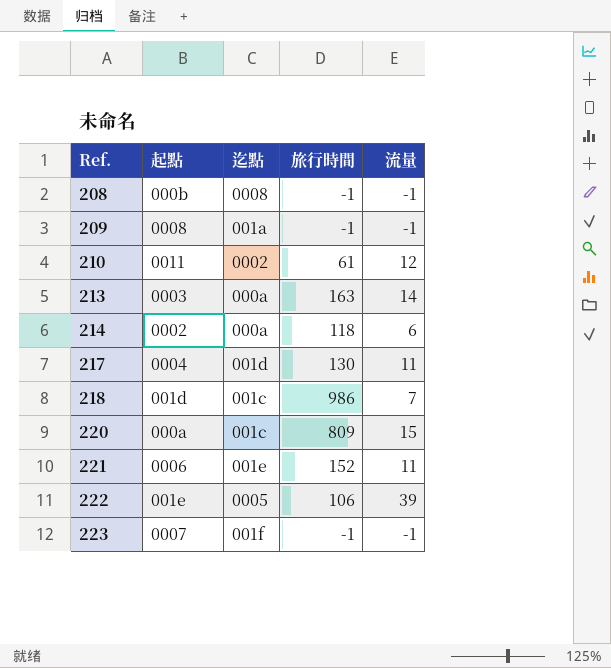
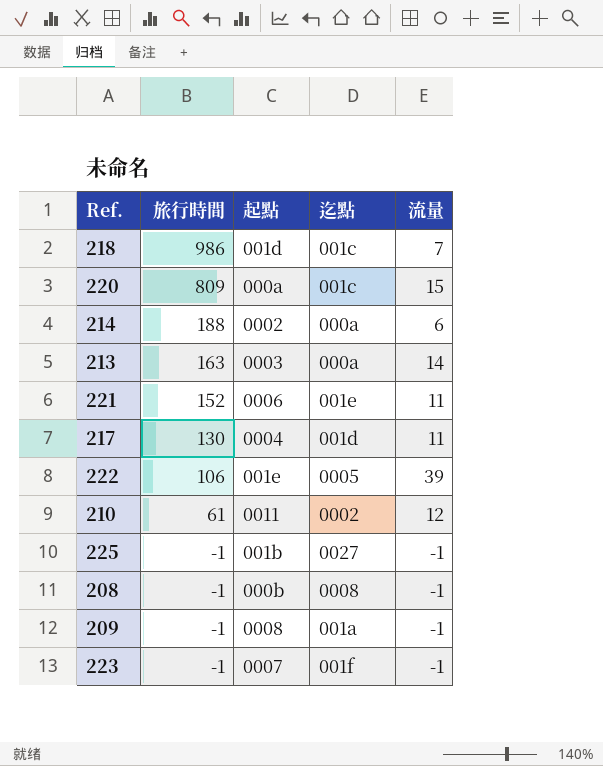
row order: Ref. ascending -> 旅行時間 descending
column 旅行時間 | position: 4 -> 2
214 | 旅行時間: 118 -> 188
row 225: none -> -1 | 001b | 0027 | -1

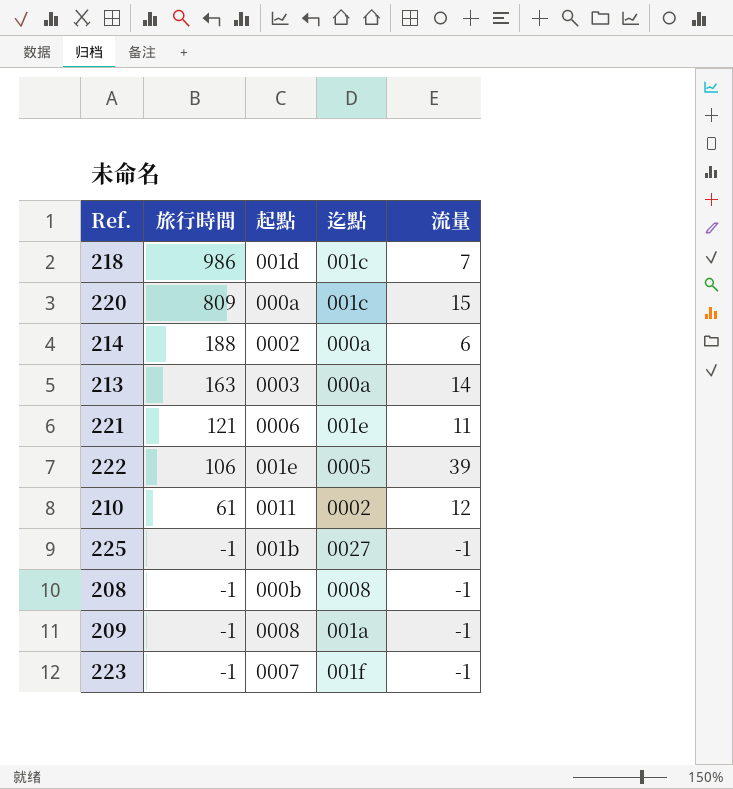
row 217: 130 | 0004 | 001d | 11 -> none
221 | 旅行時間: 152 -> 121

